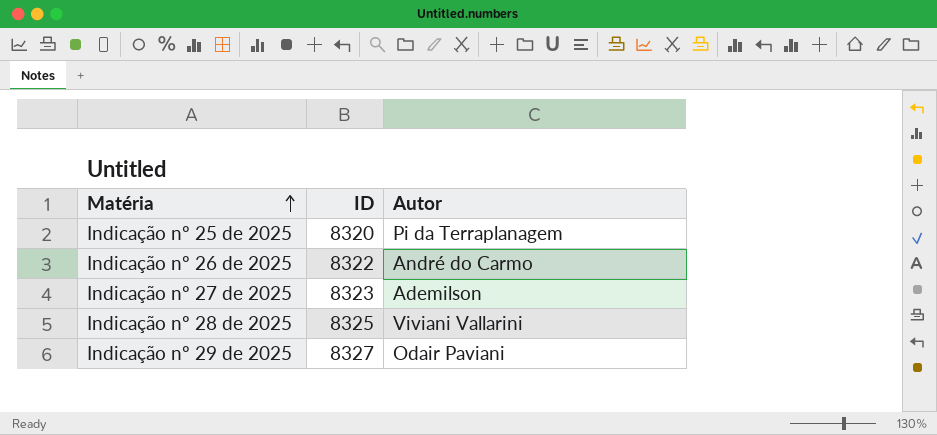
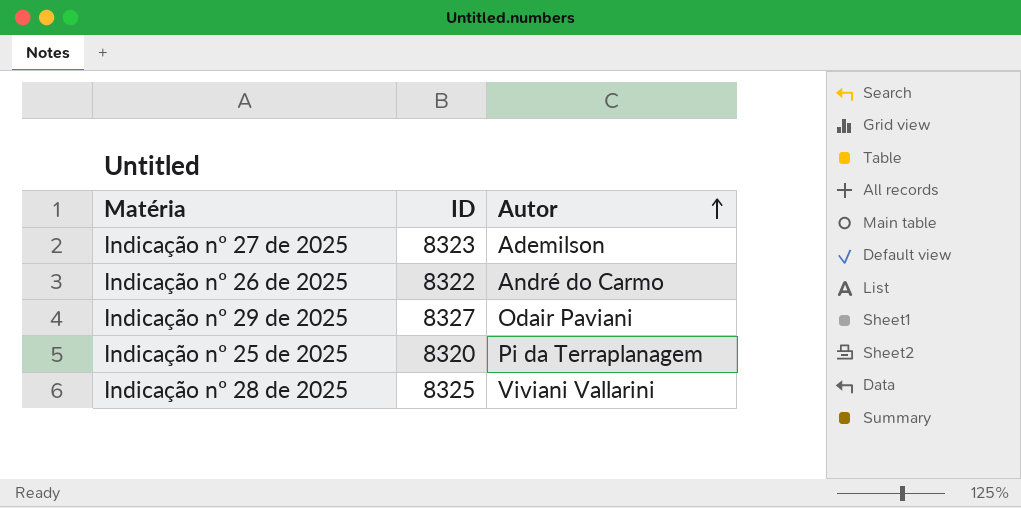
row order: Matéria ascending -> Autor ascending

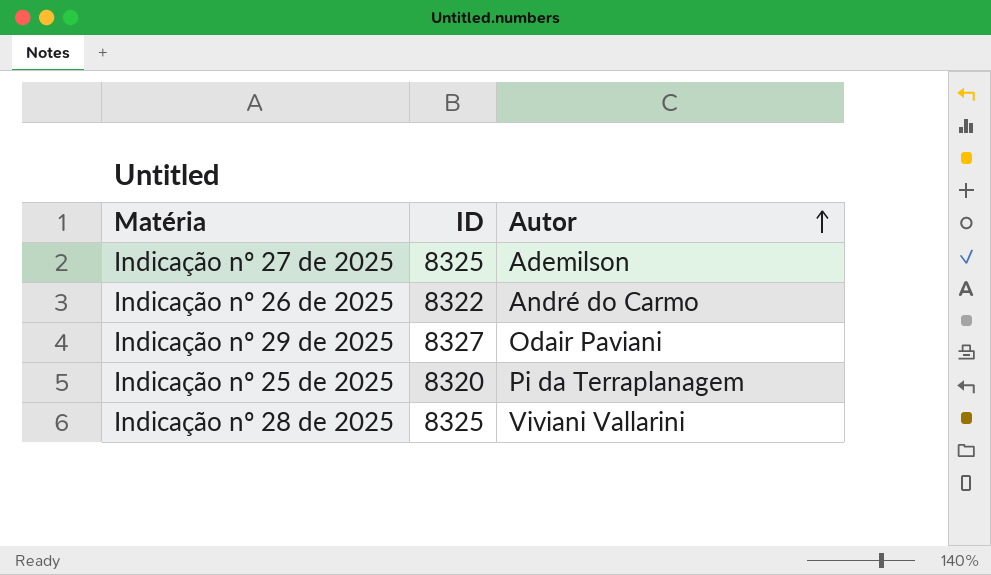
Indicação nº 27 de 2025 | ID: 8323 -> 8325

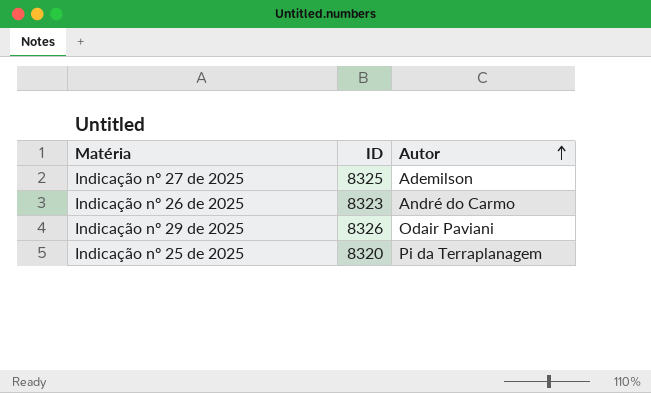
row Indicação nº 28 de 2025: 8325 | Viviani Vallarini -> none
Indicação nº 26 de 2025 | ID: 8322 -> 8323
Indicação nº 29 de 2025 | ID: 8327 -> 8326

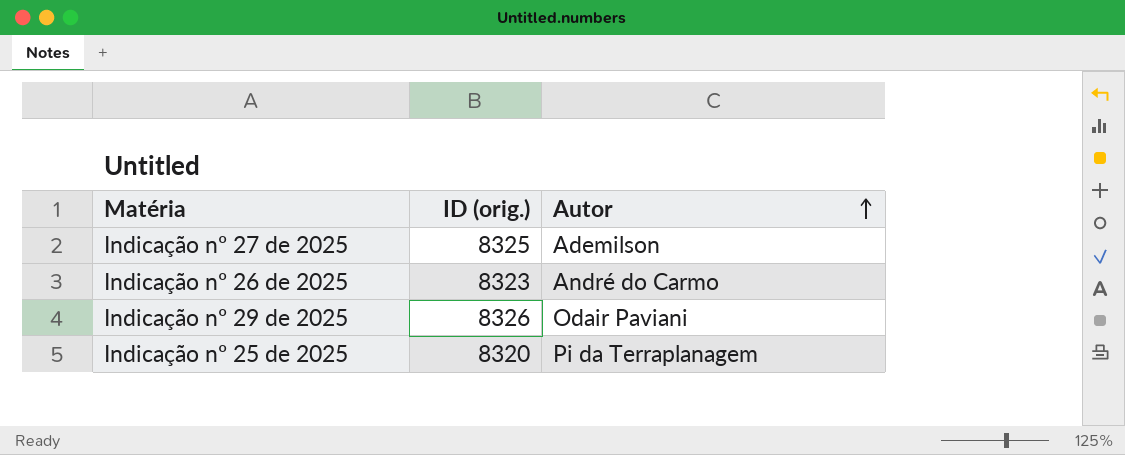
column name: ID -> ID (orig.)

